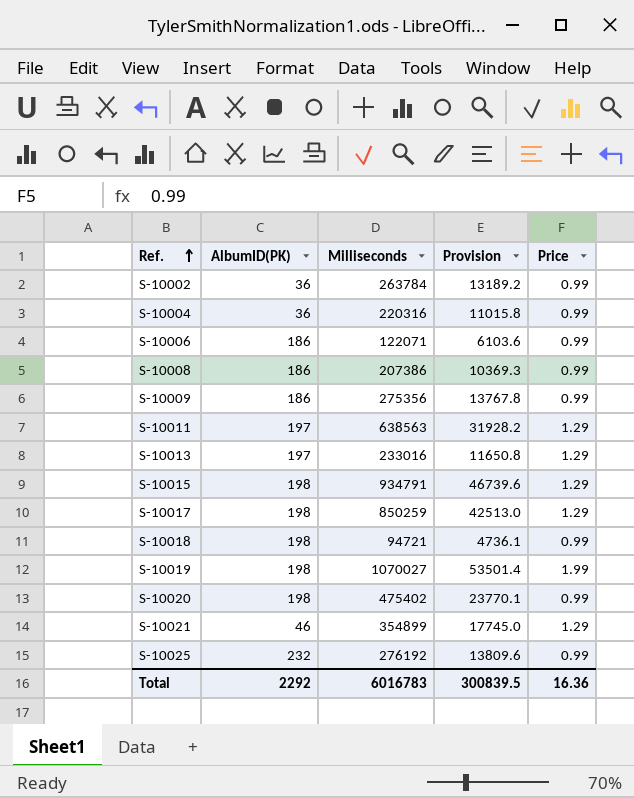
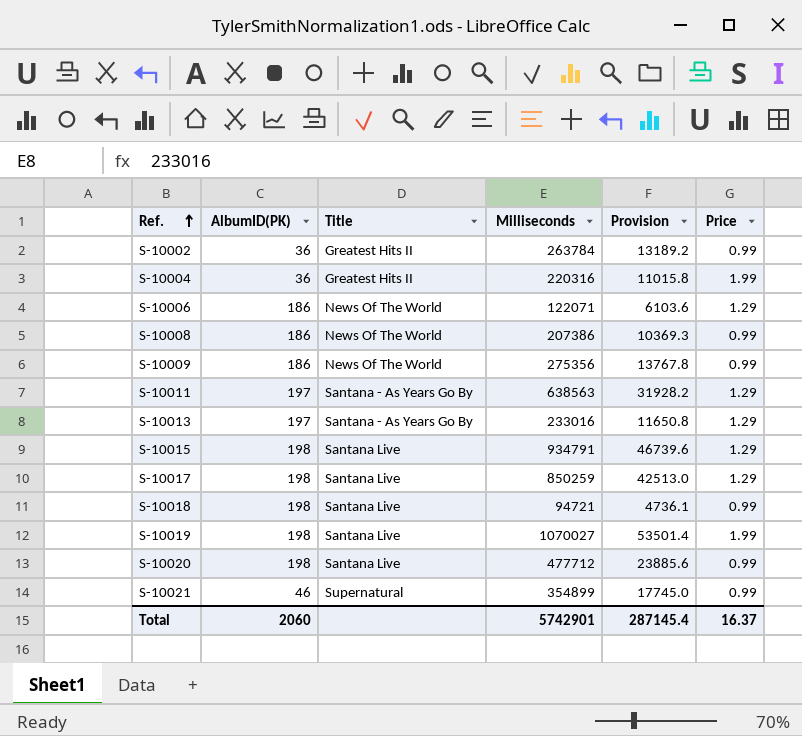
column Title | position: none -> 3
row S-10025: 232 | 276192 | 13809.6 | 0.99 -> none
S-10004 | Price: 0.99 -> 1.99
S-10006 | Price: 0.99 -> 1.29
S-10020 | Milliseconds: 475402 -> 477712
S-10020 | Provision: 23770.1 -> 23885.6
S-10021 | Price: 1.29 -> 0.99
Total | AlbumID(PK): 2292 -> 2060
Total | Milliseconds: 6016783 -> 5742901
Total | Provision: 300839.5 -> 287145.4
Total | Price: 16.36 -> 16.37

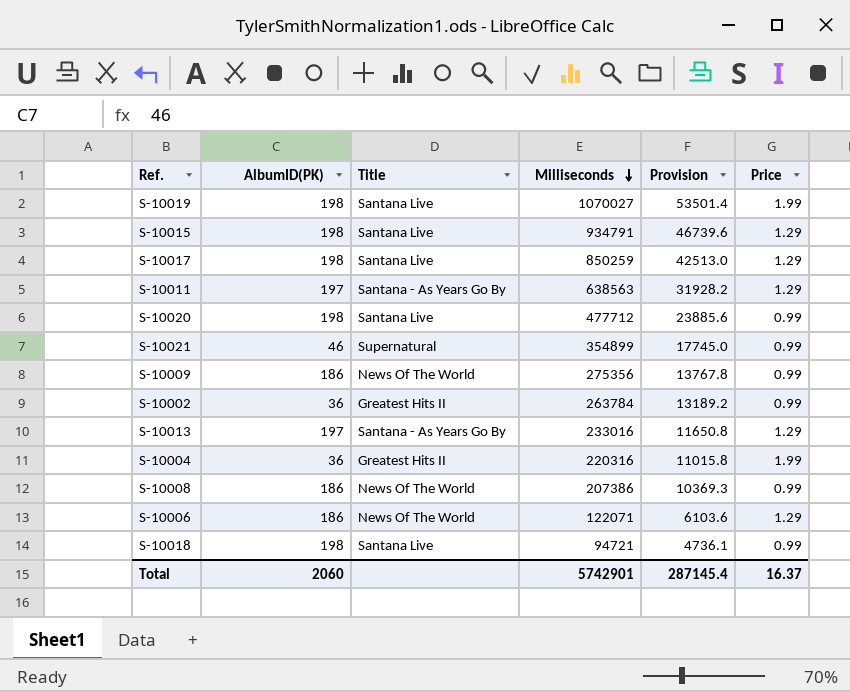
row order: Ref. ascending -> Milliseconds descending

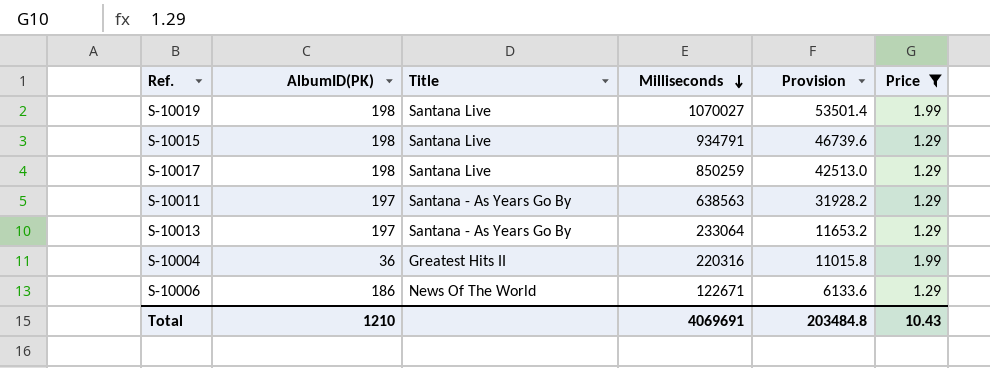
filter: none -> Price != 0.99
S-10013 | Milliseconds: 233016 -> 233064
S-10013 | Provision: 11650.8 -> 11653.2
S-10006 | Milliseconds: 122071 -> 122671
S-10006 | Provision: 6103.6 -> 6133.6
Total | AlbumID(PK): 2060 -> 1210
Total | Milliseconds: 5742901 -> 4069691
Total | Provision: 287145.4 -> 203484.8
Total | Price: 16.37 -> 10.43

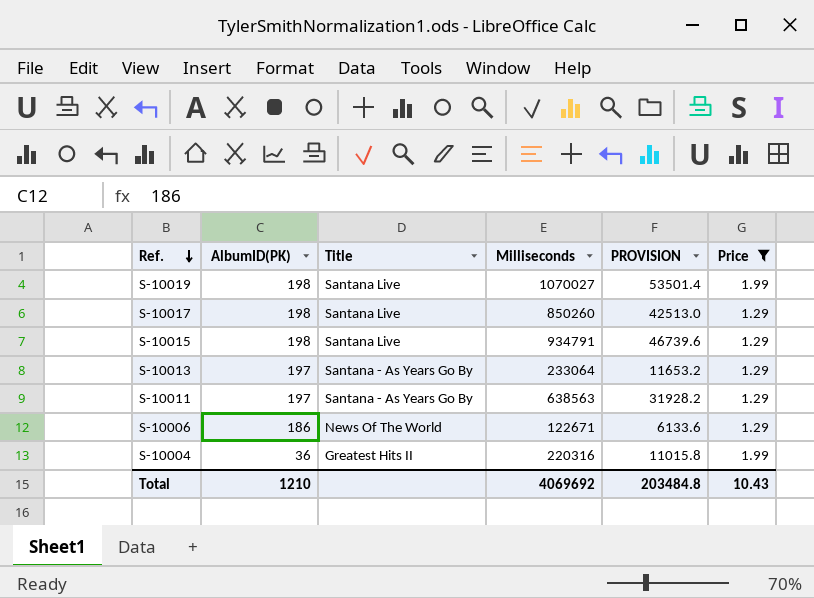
row order: Milliseconds descending -> Ref. descending
column name: Provision -> PROVISION
S-10017 | Milliseconds: 850259 -> 850260
Total | Milliseconds: 4069691 -> 4069692

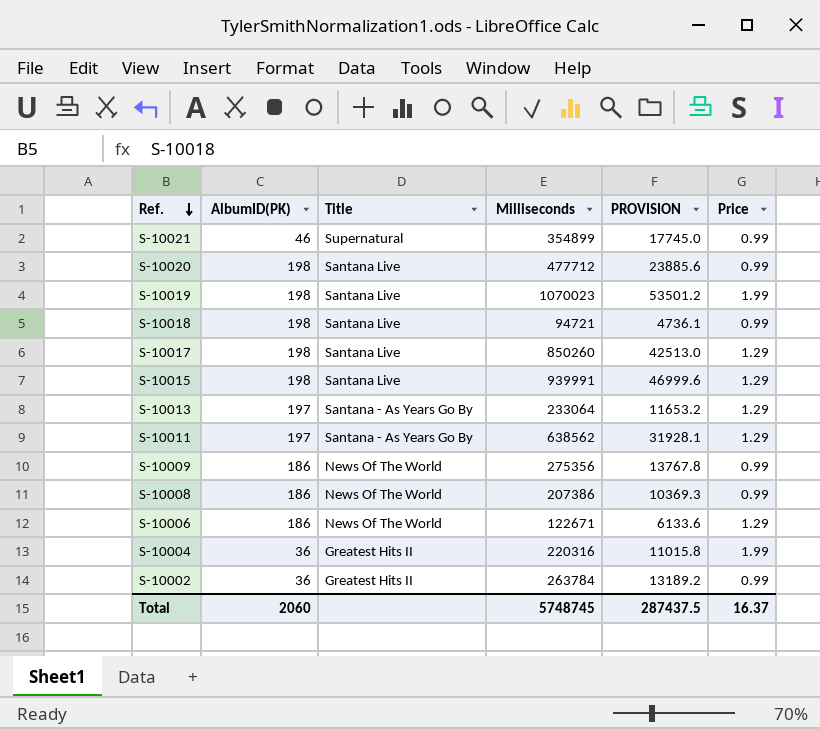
filter: Price != 0.99 -> none
S-10019 | Milliseconds: 1070027 -> 1070023
S-10019 | PROVISION: 53501.4 -> 53501.2
S-10015 | Milliseconds: 934791 -> 939991
S-10015 | PROVISION: 46739.6 -> 46999.6
S-10011 | Milliseconds: 638563 -> 638562
S-10011 | PROVISION: 31928.2 -> 31928.1
Total | AlbumID(PK): 1210 -> 2060
Total | Milliseconds: 4069692 -> 5748745
Total | PROVISION: 203484.8 -> 287437.5
Total | Price: 10.43 -> 16.37

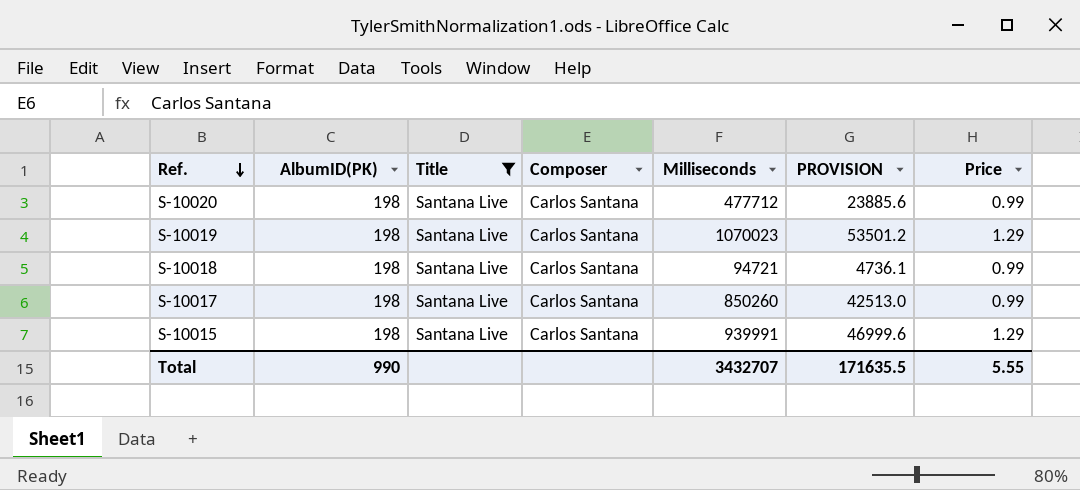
filter: none -> Title = Santana Live
column Composer | position: none -> 4
S-10019 | Price: 1.99 -> 1.29
S-10017 | Price: 1.29 -> 0.99
Total | AlbumID(PK): 2060 -> 990
Total | Milliseconds: 5748745 -> 3432707
Total | PROVISION: 287437.5 -> 171635.5
Total | Price: 16.37 -> 5.55

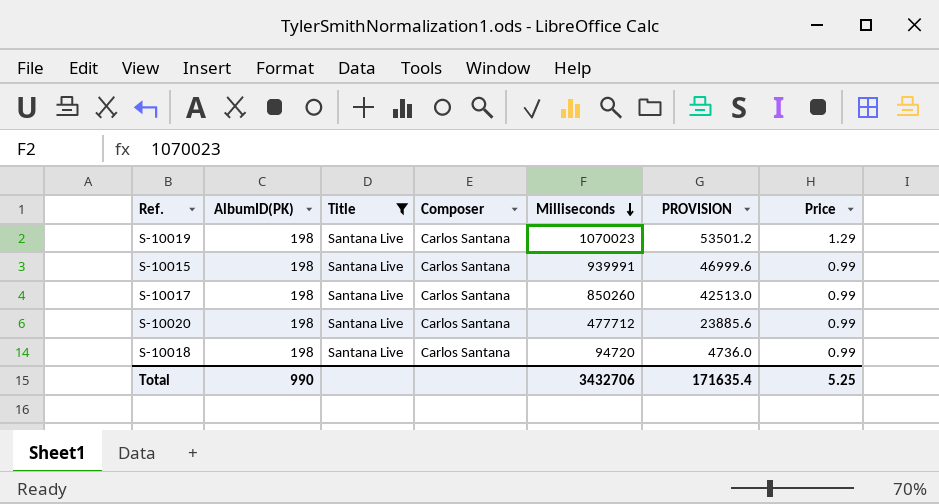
row order: Ref. descending -> Milliseconds descending
S-10015 | Price: 1.29 -> 0.99
S-10018 | Milliseconds: 94721 -> 94720
S-10018 | PROVISION: 4736.1 -> 4736.0
Total | Milliseconds: 3432707 -> 3432706
Total | PROVISION: 171635.5 -> 171635.4
Total | Price: 5.55 -> 5.25

